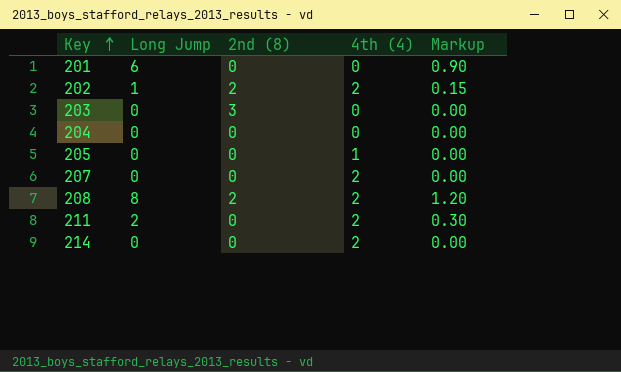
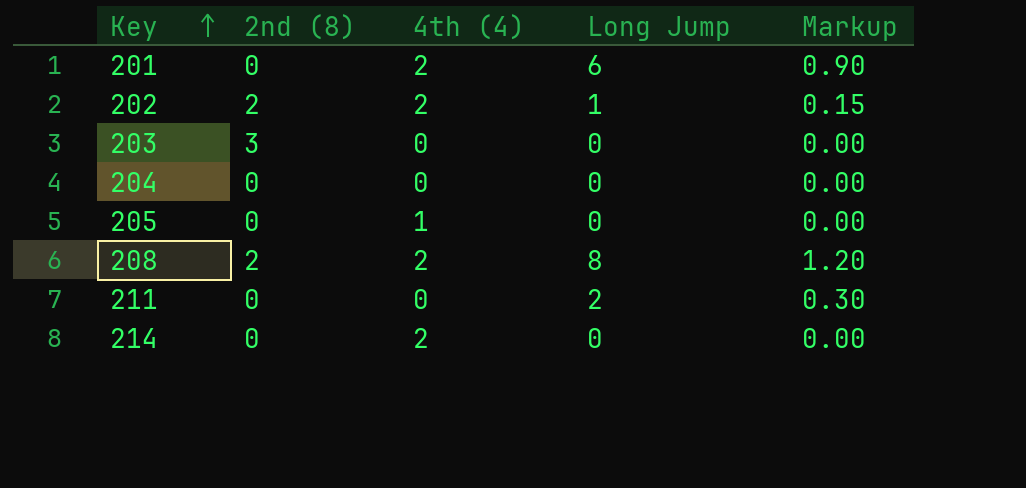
column Long Jump | position: 2 -> 4
row 207: 0 | 0 | 2 | 0.00 -> none
201 | 4th (4): 0 -> 2
211 | 4th (4): 2 -> 0

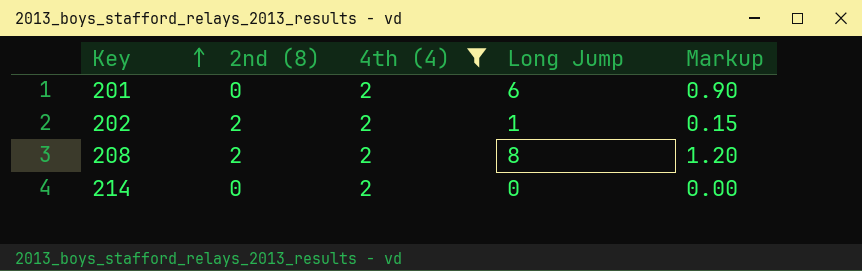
filter: none -> 4th (4) = 2

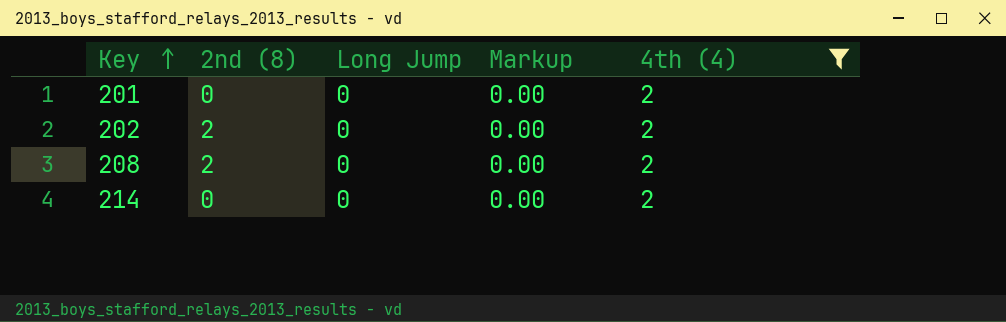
column 4th (4) | position: 3 -> 5
201 | Long Jump: 6 -> 0
201 | Markup: 0.90 -> 0.00
202 | Long Jump: 1 -> 0
202 | Markup: 0.15 -> 0.00
208 | Long Jump: 8 -> 0
208 | Markup: 1.20 -> 0.00

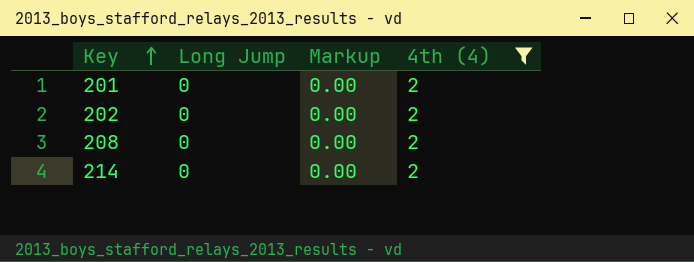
column 2nd (8) | position: 2 -> none

